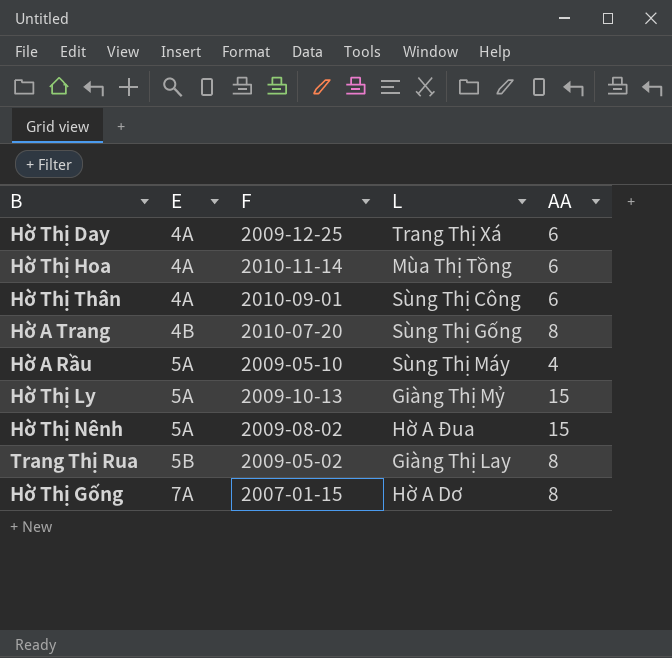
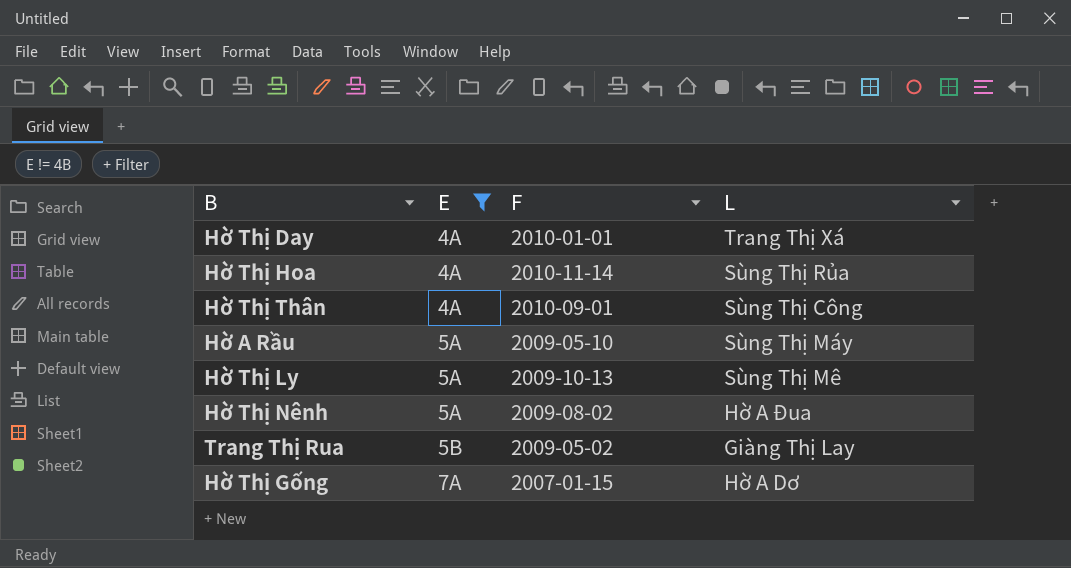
filter: none -> E != 4B
column AA | position: 5 -> none
Hờ Thị Day | F: 2009-12-25 -> 2010-01-01
Hờ Thị Hoa | L: Mùa Thị Tồng -> Sùng Thị Rủa
Hờ Thị Ly | L: Giàng Thị Mỷ -> Sùng Thị Mê

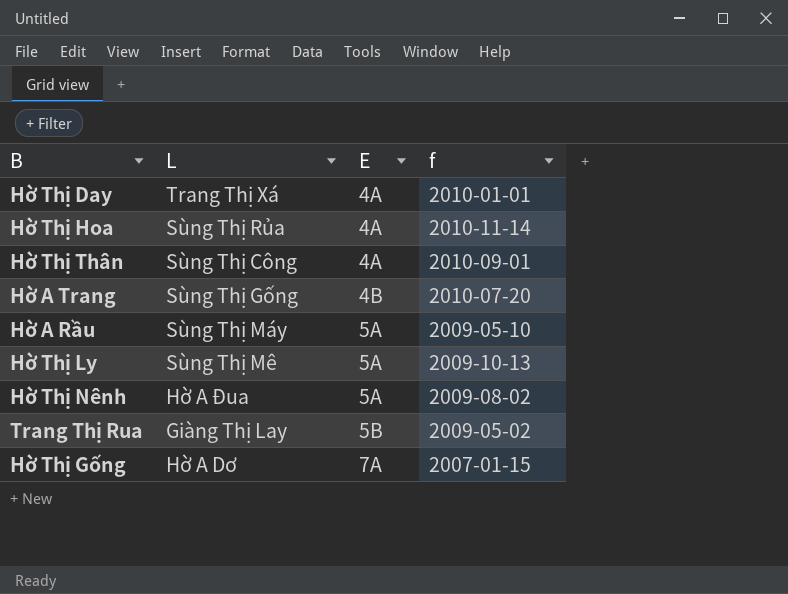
filter: E != 4B -> none
column L | position: 4 -> 2
column name: F -> f

